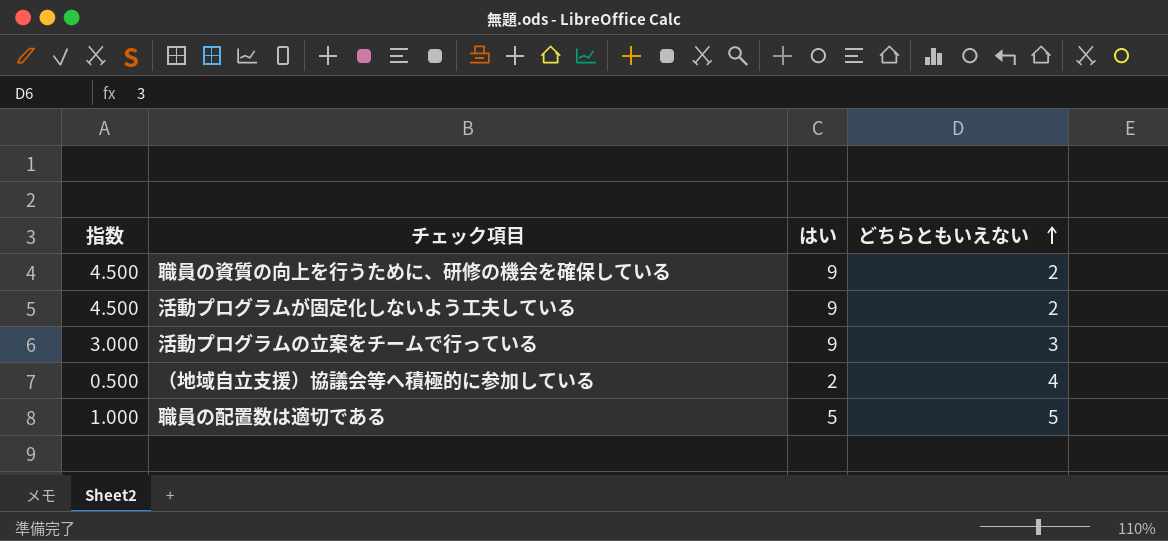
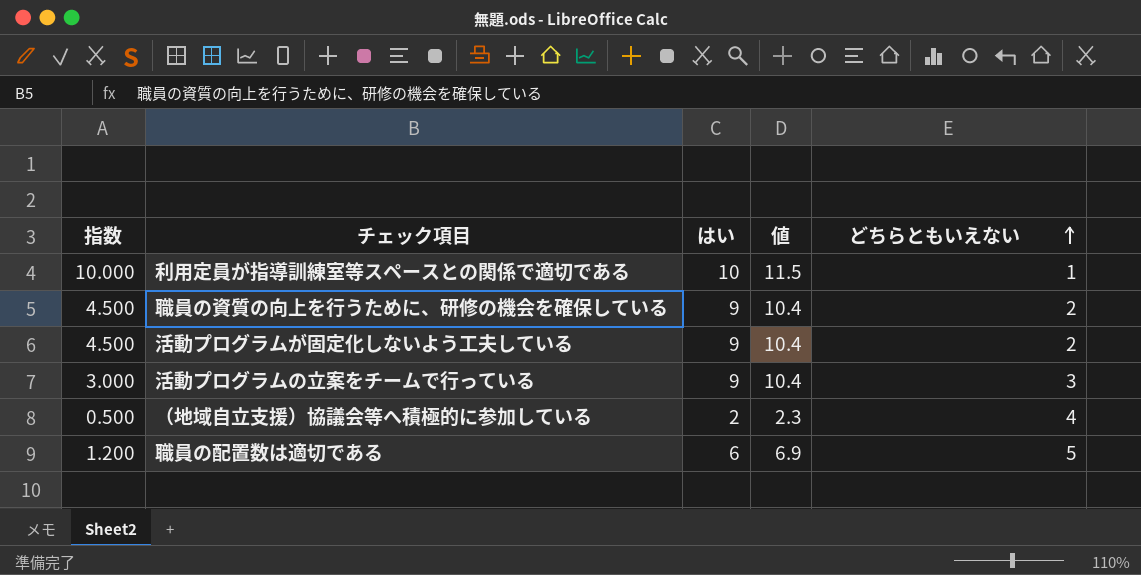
column 値 | formula: none -> [はい] * 1.15
row 利用定員が指導訓練室等スペースとの関係で適切である: none -> 10.000 | 10 | 11.5 | 1
職員の配置数は適切である | 指数: 1.000 -> 1.200
職員の配置数は適切である | はい: 5 -> 6

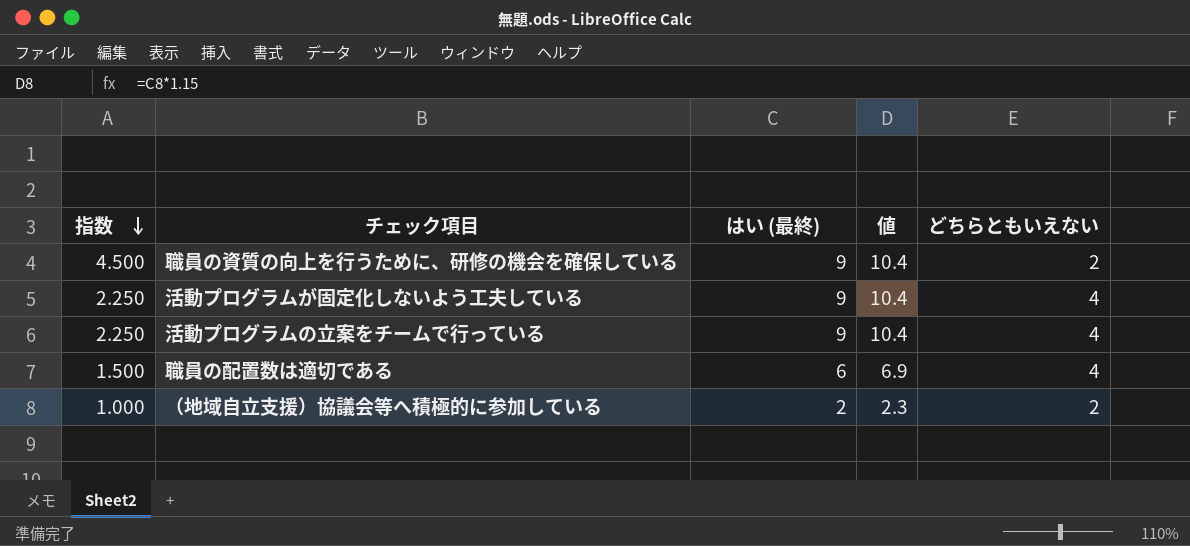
row order: どちらともいえない ascending -> 指数 descending
column name: はい -> はい (最終)
row 利用定員が指導訓練室等スペースとの関係で適切である: 10.000 | 10 | 11.5 | 1 -> none
活動プログラムが固定化しないよう工夫している | 指数: 4.500 -> 2.250
活動プログラムが固定化しないよう工夫している | どちらともいえない: 2 -> 4
活動プログラムの立案をチームで行っている | 指数: 3.000 -> 2.250
活動プログラムの立案をチームで行っている | どちらともいえない: 3 -> 4
職員の配置数は適切である | 指数: 1.200 -> 1.500
職員の配置数は適切である | どちらともいえない: 5 -> 4
（地域自立支援）協議会等へ積極的に参加している | 指数: 0.500 -> 1.000
（地域自立支援）協議会等へ積極的に参加している | どちらともいえない: 4 -> 2

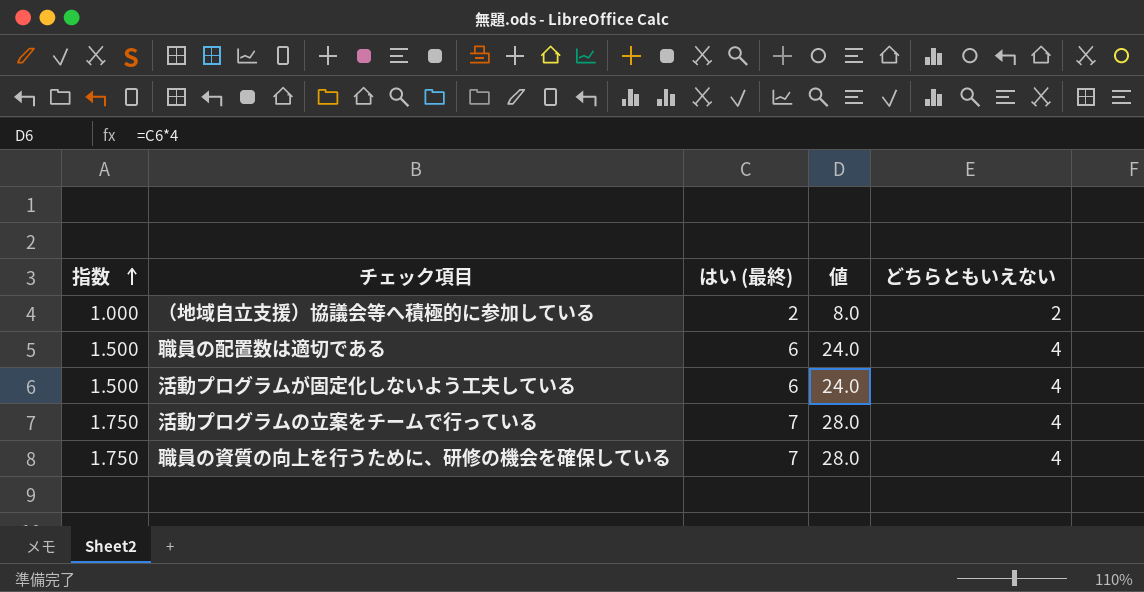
row order: 指数 descending -> 指数 ascending
column 値 | formula: [はい (最終)] * 1.15 -> [はい (最終)] * 4
活動プログラムが固定化しないよう工夫している | 指数: 2.250 -> 1.500
活動プログラムが固定化しないよう工夫している | はい (最終): 9 -> 6
活動プログラムの立案をチームで行っている | 指数: 2.250 -> 1.750
活動プログラムの立案をチームで行っている | はい (最終): 9 -> 7
職員の資質の向上を行うために、研修の機会を確保している | 指数: 4.500 -> 1.750
職員の資質の向上を行うために、研修の機会を確保している | はい (最終): 9 -> 7
職員の資質の向上を行うために、研修の機会を確保している | どちらともいえない: 2 -> 4

